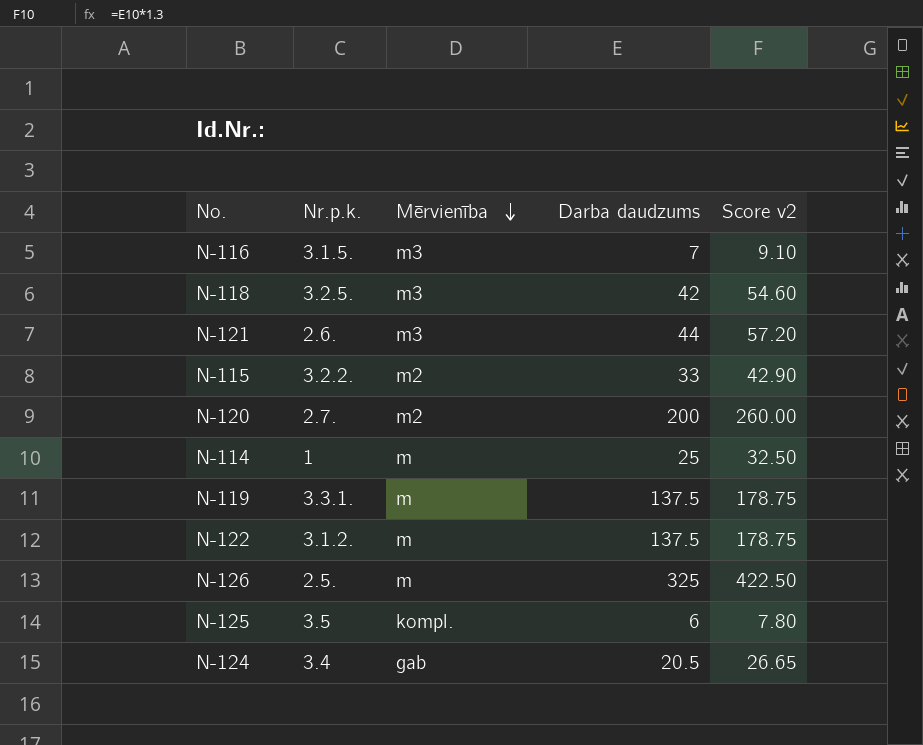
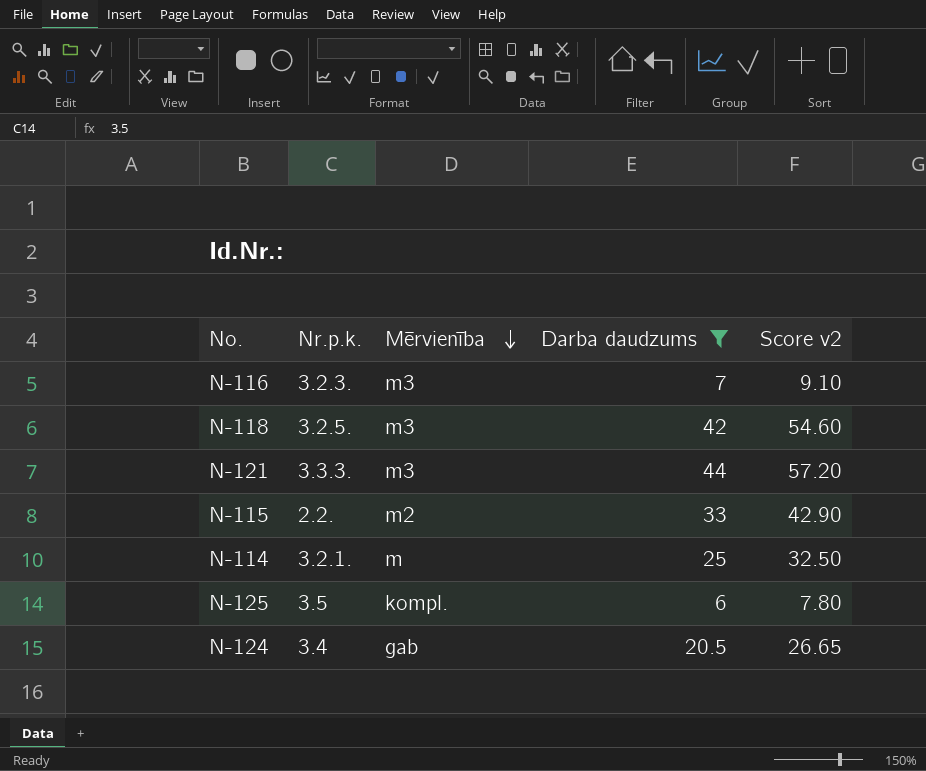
filter: none -> Darba daudzums <= 44
N-116 | Nr.p.k.: 3.1.5. -> 3.2.3.
N-121 | Nr.p.k.: 2.6. -> 3.3.3.
N-115 | Nr.p.k.: 3.2.2. -> 2.2.
N-114 | Nr.p.k.: 1 -> 3.2.1.

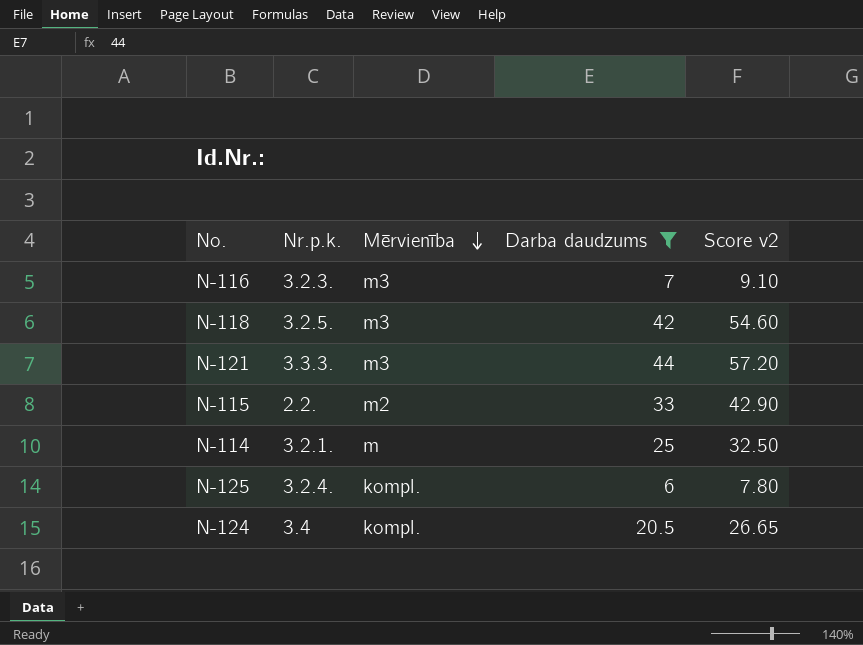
N-125 | Nr.p.k.: 3.5 -> 3.2.4.
N-124 | Mērvienība: gab -> kompl.

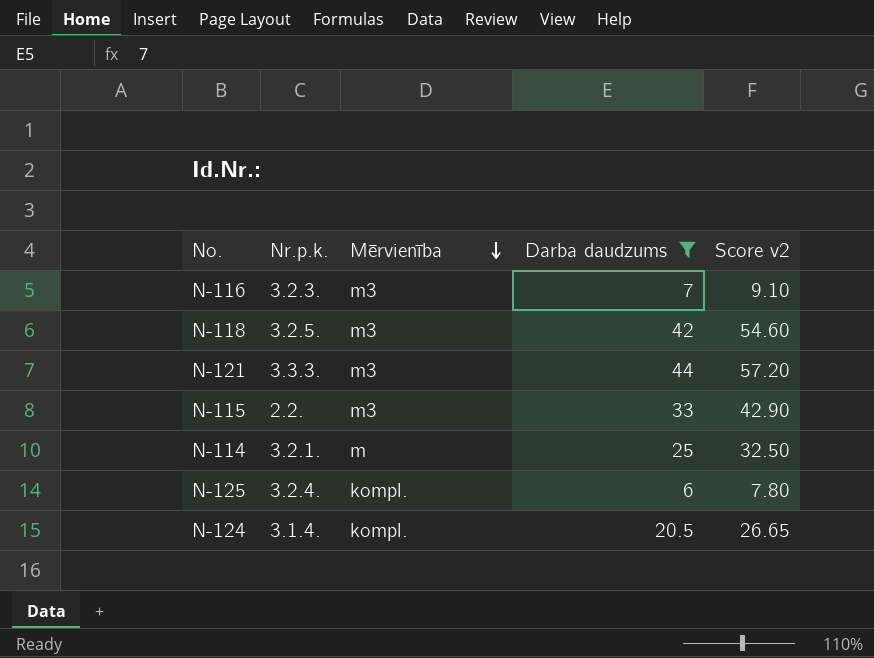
N-115 | Mērvienība: m2 -> m3
N-124 | Nr.p.k.: 3.4 -> 3.1.4.

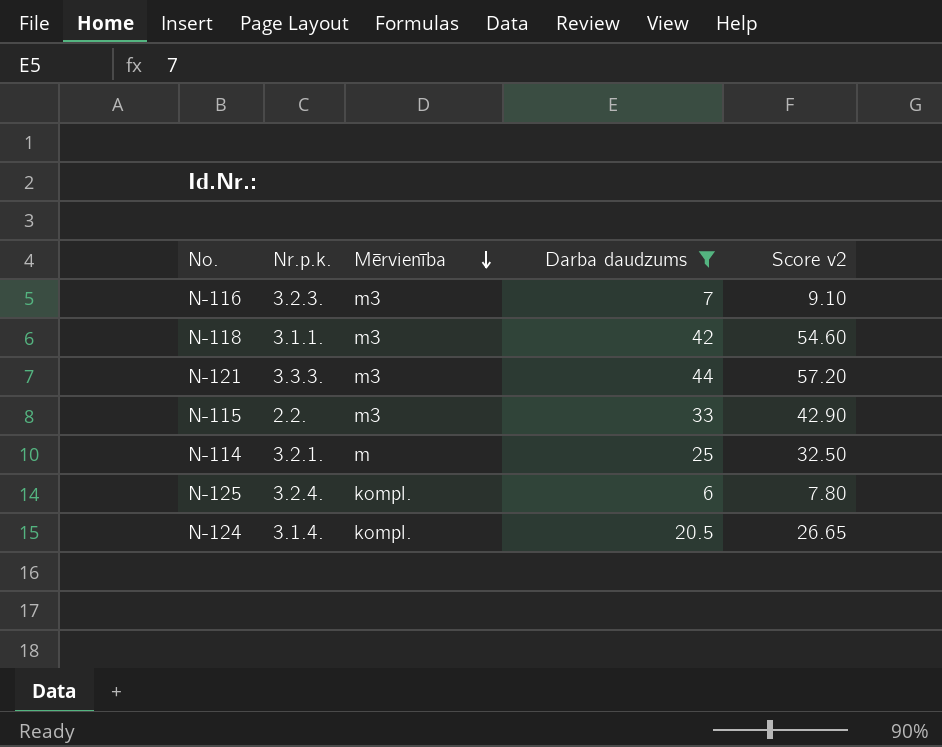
N-118 | Nr.p.k.: 3.2.5. -> 3.1.1.

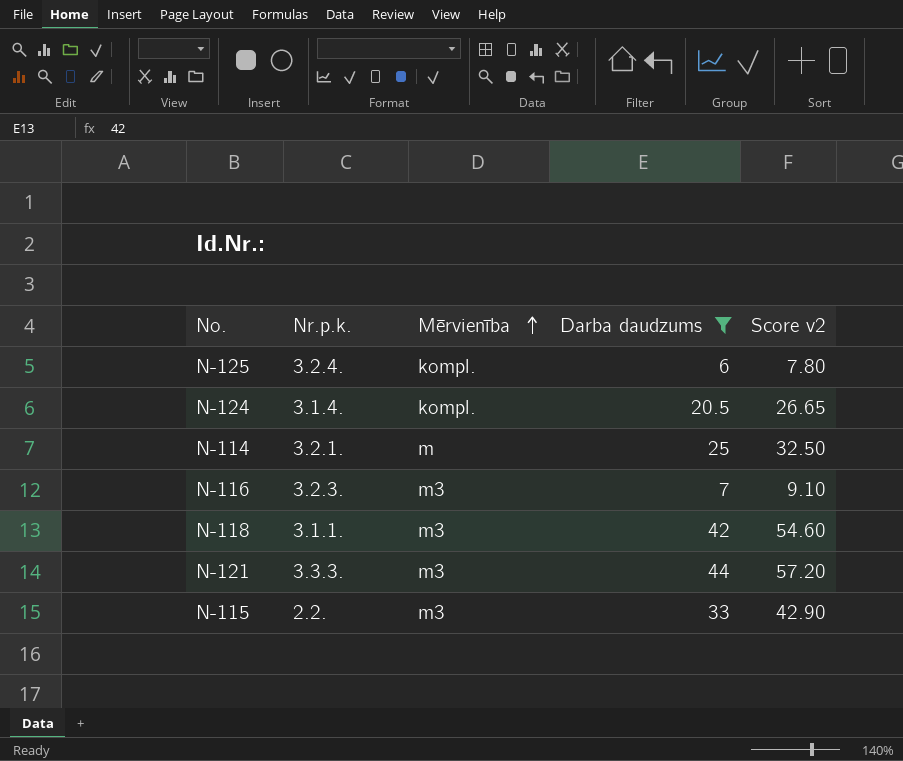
row order: Mērvienība descending -> Mērvienība ascending

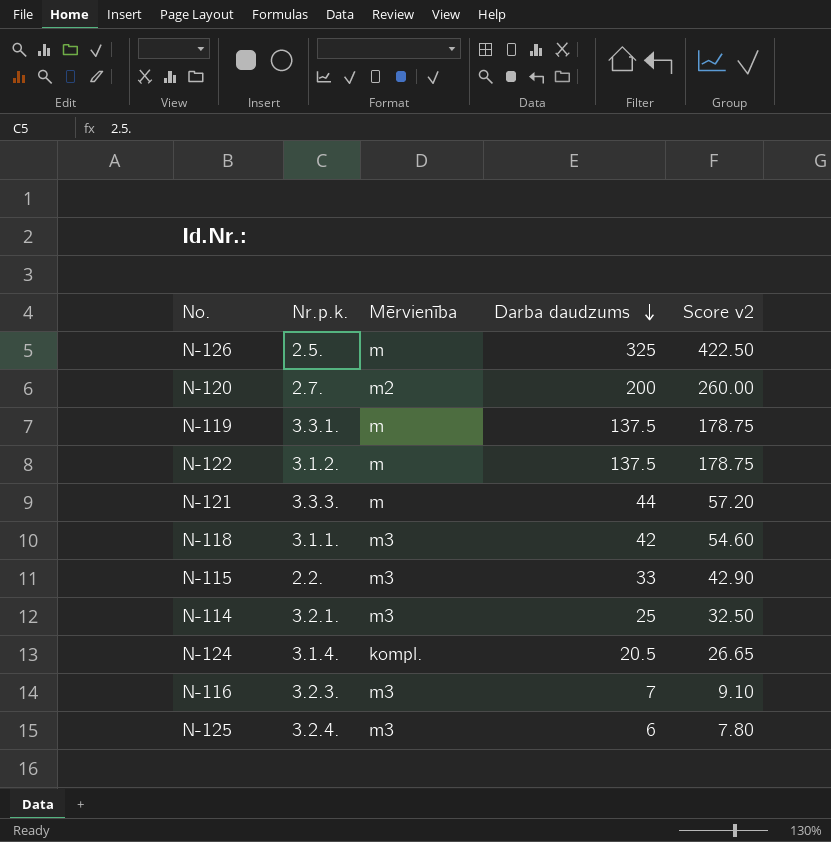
filter: Darba daudzums <= 44 -> none
row order: Mērvienība ascending -> Darba daudzums descending
N-121 | Mērvienība: m3 -> m
N-114 | Mērvienība: m -> m3
N-125 | Mērvienība: kompl. -> m3

